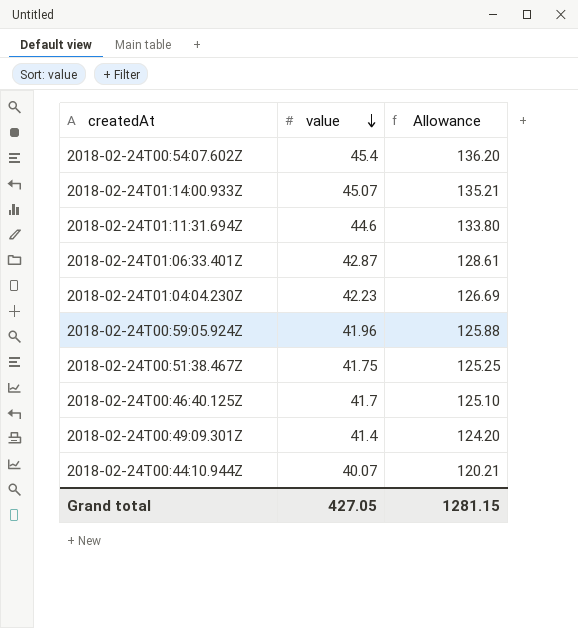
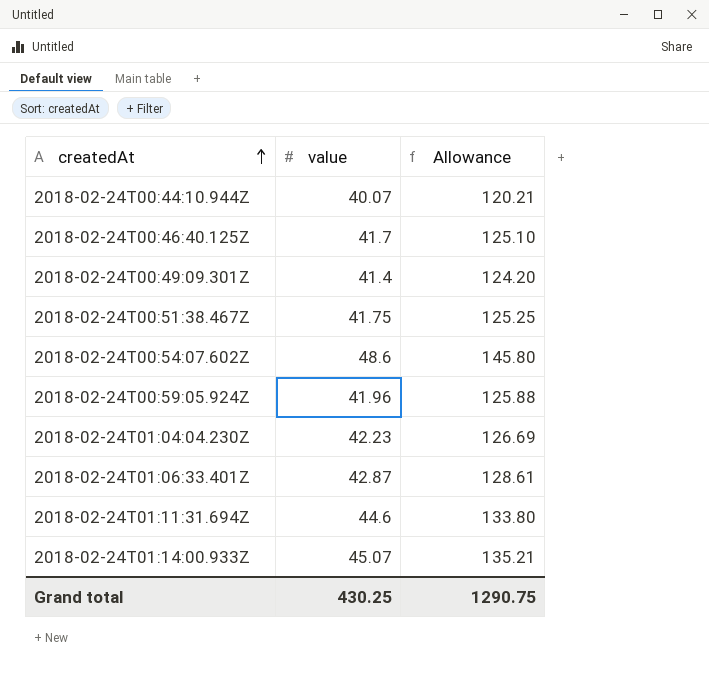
row order: value descending -> createdAt ascending
2018-02-24T00:54:07.602Z | value: 45.4 -> 48.6
2018-02-24T00:54:07.602Z | Allowance: 136.20 -> 145.80
Grand total | value: 427.05 -> 430.25
Grand total | Allowance: 1281.15 -> 1290.75

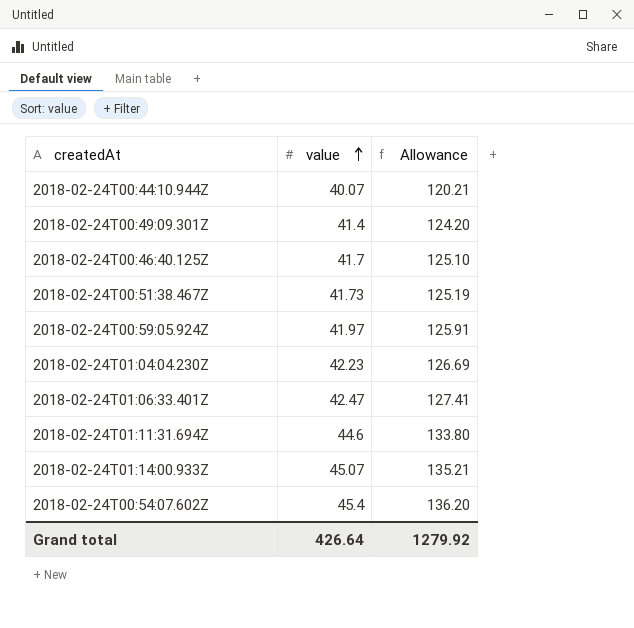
row order: createdAt ascending -> value ascending
2018-02-24T00:51:38.467Z | value: 41.75 -> 41.73
2018-02-24T00:51:38.467Z | Allowance: 125.25 -> 125.19
2018-02-24T00:59:05.924Z | value: 41.96 -> 41.97
2018-02-24T00:59:05.924Z | Allowance: 125.88 -> 125.91
2018-02-24T01:06:33.401Z | value: 42.87 -> 42.47
2018-02-24T01:06:33.401Z | Allowance: 128.61 -> 127.41
2018-02-24T00:54:07.602Z | value: 48.6 -> 45.4
2018-02-24T00:54:07.602Z | Allowance: 145.80 -> 136.20
Grand total | value: 430.25 -> 426.64
Grand total | Allowance: 1290.75 -> 1279.92

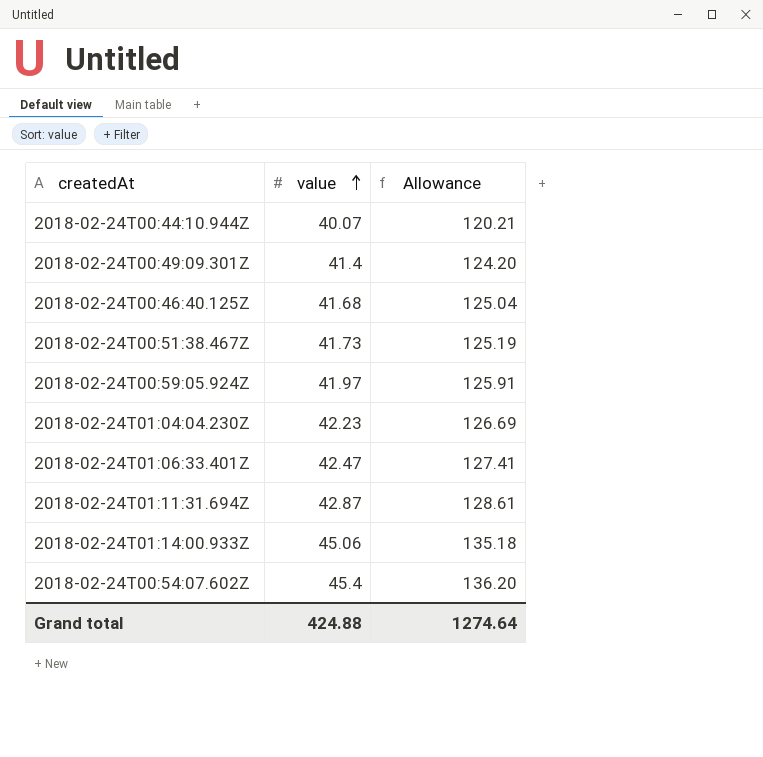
2018-02-24T00:46:40.125Z | value: 41.7 -> 41.68
2018-02-24T00:46:40.125Z | Allowance: 125.10 -> 125.04
2018-02-24T01:11:31.694Z | value: 44.6 -> 42.87
2018-02-24T01:11:31.694Z | Allowance: 133.80 -> 128.61
2018-02-24T01:14:00.933Z | value: 45.07 -> 45.06
2018-02-24T01:14:00.933Z | Allowance: 135.21 -> 135.18
Grand total | value: 426.64 -> 424.88
Grand total | Allowance: 1279.92 -> 1274.64

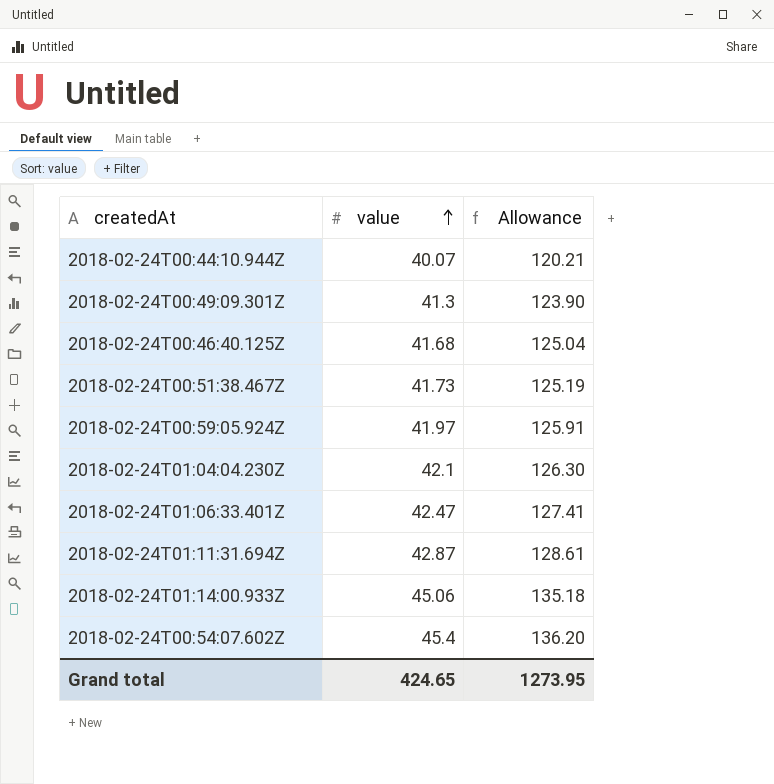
2018-02-24T00:49:09.301Z | value: 41.4 -> 41.3
2018-02-24T00:49:09.301Z | Allowance: 124.20 -> 123.90
2018-02-24T01:04:04.230Z | value: 42.23 -> 42.1
2018-02-24T01:04:04.230Z | Allowance: 126.69 -> 126.30
Grand total | value: 424.88 -> 424.65
Grand total | Allowance: 1274.64 -> 1273.95

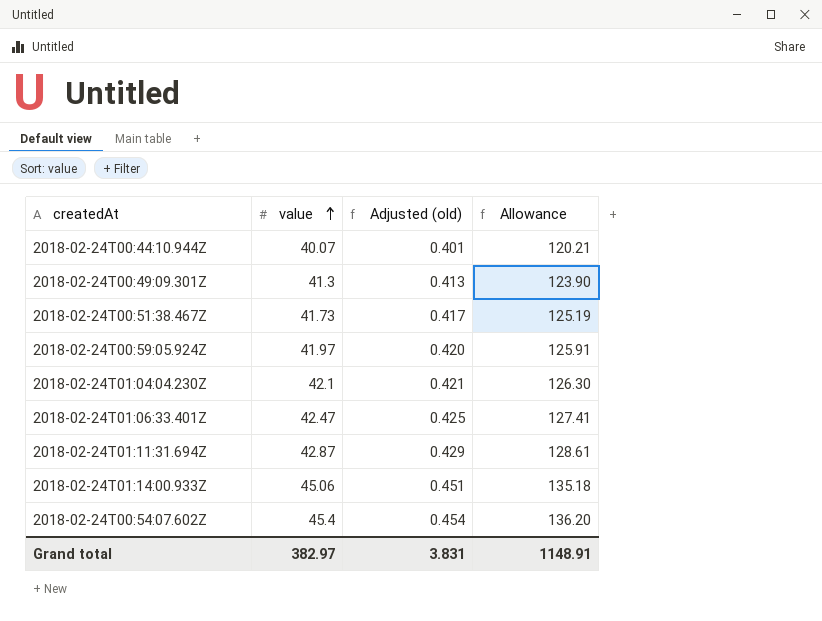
column Adjusted (old) | formula: none -> [value] * 0.01
row 2018-02-24T00:46:40.125Z: 41.68 | 125.04 -> none
Grand total | value: 424.65 -> 382.97
Grand total | Allowance: 1273.95 -> 1148.91

